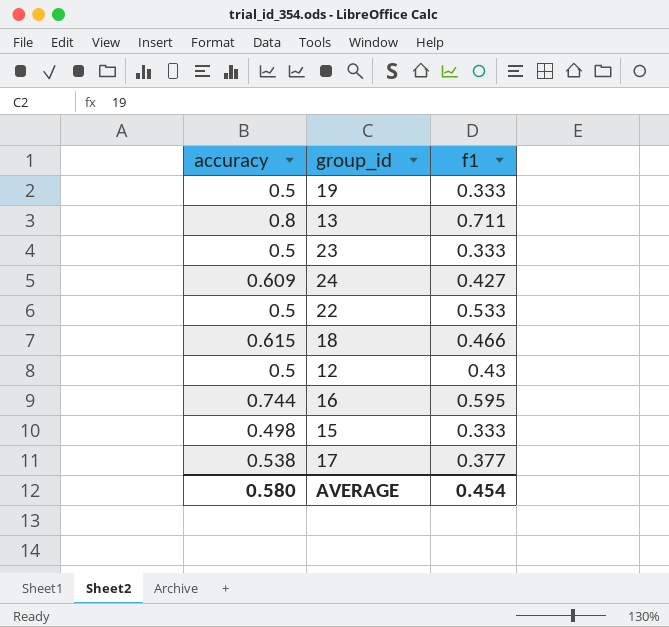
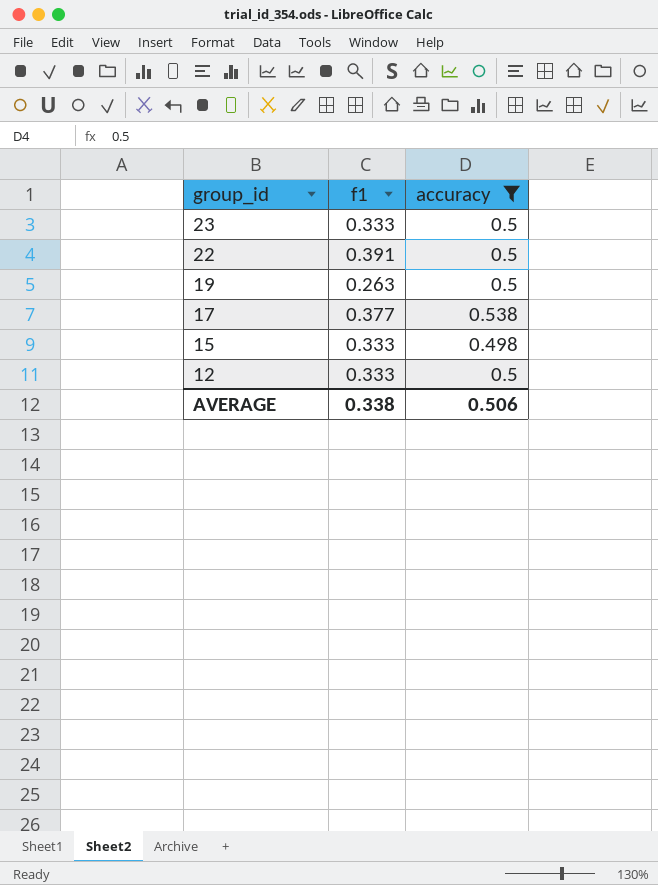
filter: none -> accuracy <= 0.538
row order: none -> group_id descending
column accuracy | position: 1 -> 3
22 | f1: 0.533 -> 0.391
19 | f1: 0.333 -> 0.263
12 | f1: 0.43 -> 0.333
AVERAGE | f1: 0.454 -> 0.338
AVERAGE | accuracy: 0.580 -> 0.506

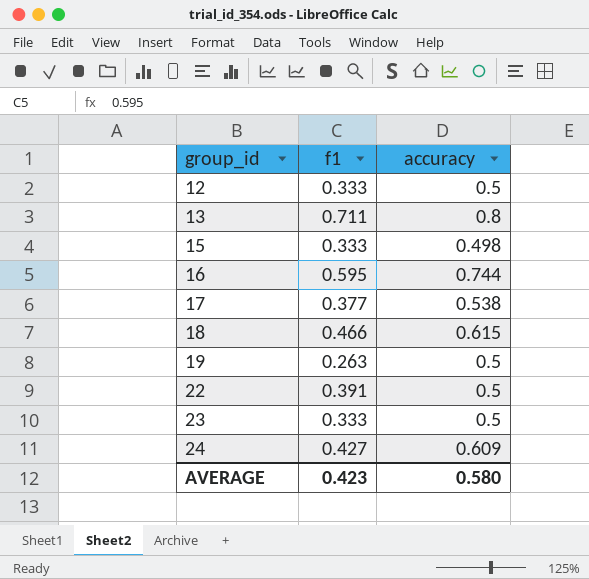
filter: accuracy <= 0.538 -> none
row order: group_id descending -> group_id ascending
AVERAGE | f1: 0.338 -> 0.423
AVERAGE | accuracy: 0.506 -> 0.580

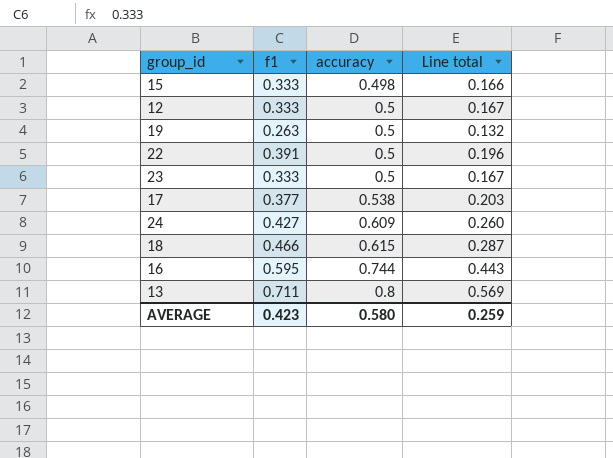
row order: group_id ascending -> accuracy ascending
column Line total | formula: none -> [f1] * [accuracy]

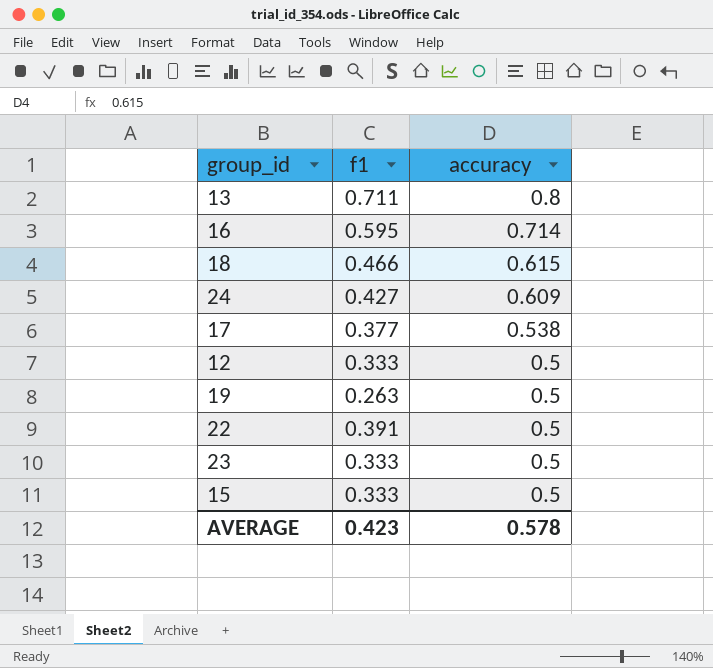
row order: accuracy ascending -> accuracy descending
column Line total | formula: [f1] * [accuracy] -> none
16 | accuracy: 0.744 -> 0.714
15 | accuracy: 0.498 -> 0.5
AVERAGE | accuracy: 0.580 -> 0.578

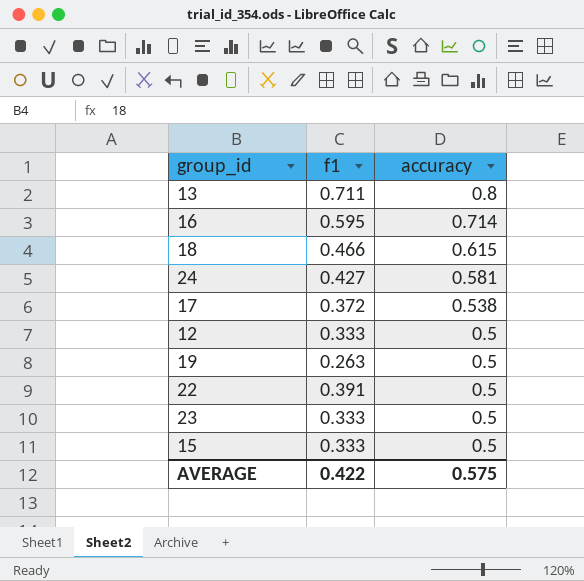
24 | accuracy: 0.609 -> 0.581
17 | f1: 0.377 -> 0.372
AVERAGE | f1: 0.423 -> 0.422
AVERAGE | accuracy: 0.578 -> 0.575

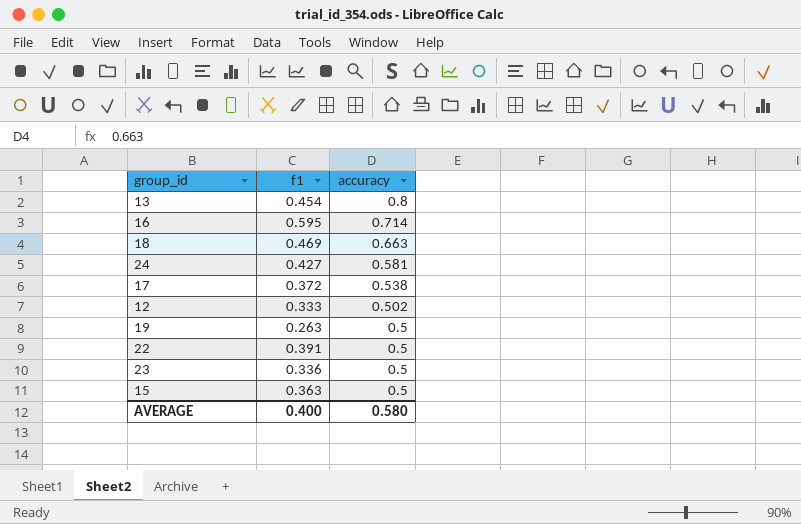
13 | f1: 0.711 -> 0.454
18 | f1: 0.466 -> 0.469
18 | accuracy: 0.615 -> 0.663
12 | accuracy: 0.5 -> 0.502
23 | f1: 0.333 -> 0.336
15 | f1: 0.333 -> 0.363
AVERAGE | f1: 0.422 -> 0.400
AVERAGE | accuracy: 0.575 -> 0.580

